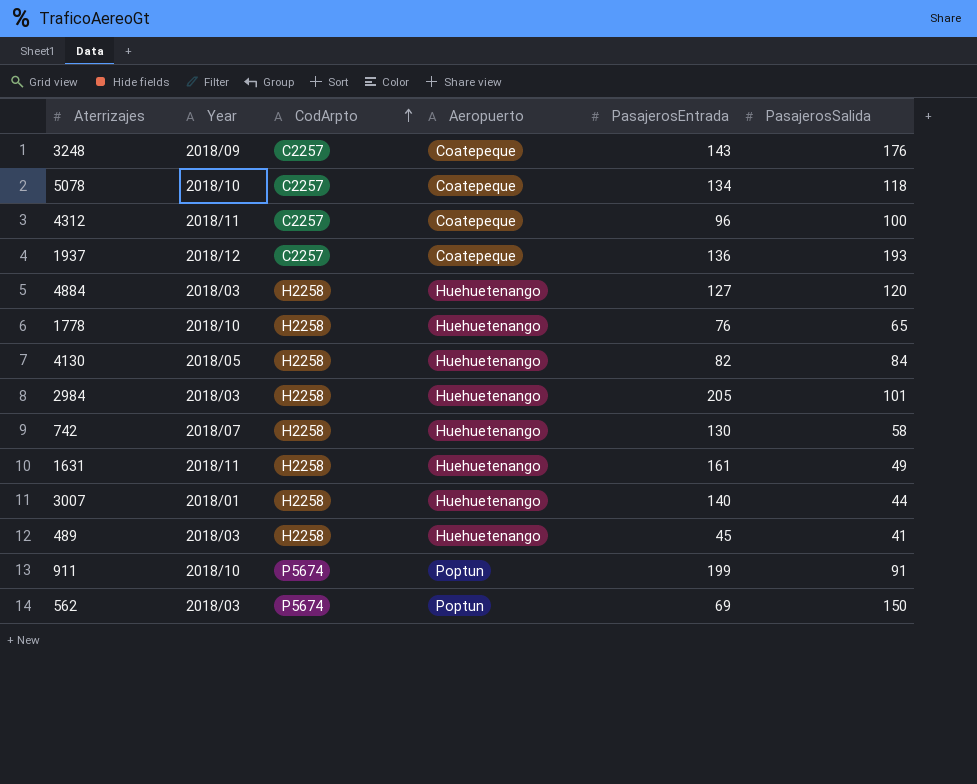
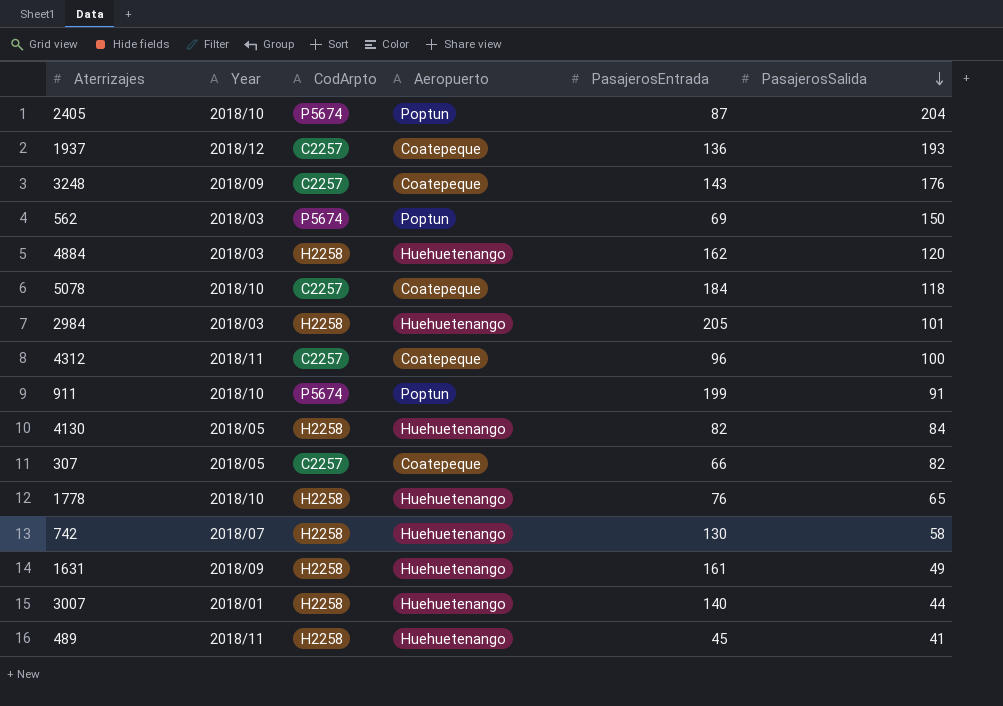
row order: CodArpto ascending -> PasajerosSalida descending
row 2405: none -> 2018/10 | P5674 | Poptun | 87 | 204
4884 | PasajerosEntrada: 127 -> 162
5078 | PasajerosEntrada: 134 -> 184
row 307: none -> 2018/05 | C2257 | Coatepeque | 66 | 82
1631 | Year: 2018/11 -> 2018/09
489 | Year: 2018/03 -> 2018/11

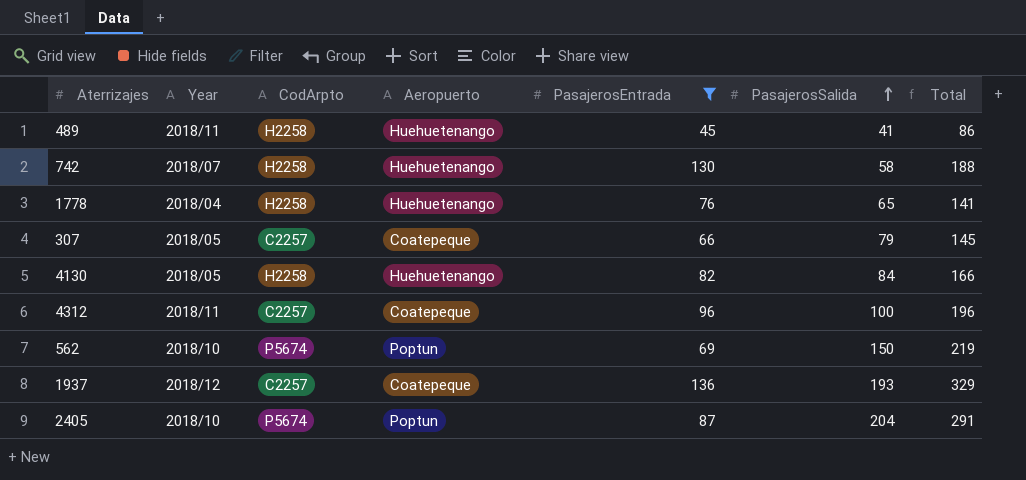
filter: none -> PasajerosEntrada <= 136
row order: PasajerosSalida descending -> PasajerosSalida ascending
column Total | formula: none -> [PasajerosEntrada] + [PasajerosSalida]
1778 | Year: 2018/10 -> 2018/04
307 | PasajerosSalida: 82 -> 79
562 | Year: 2018/03 -> 2018/10

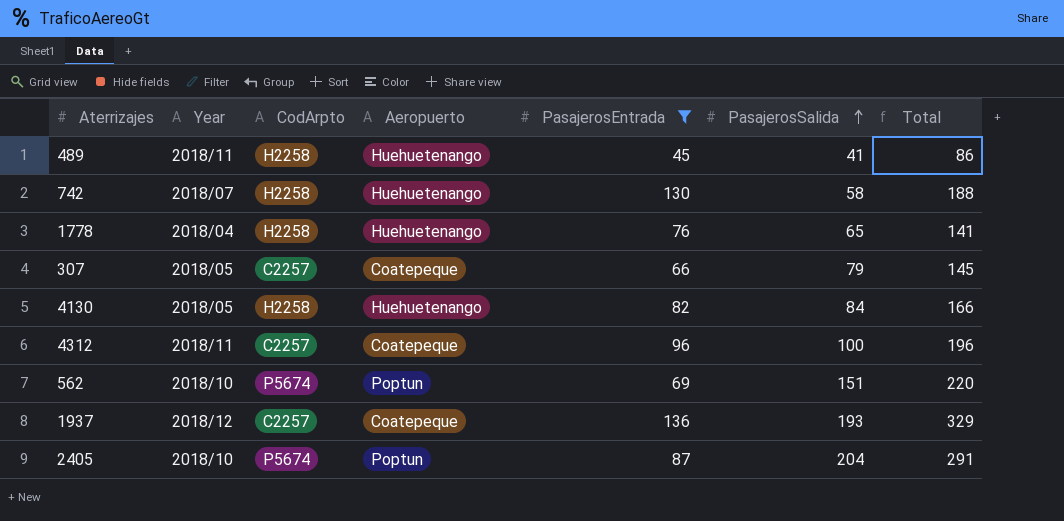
562 | PasajerosSalida: 150 -> 151
562 | Total: 219 -> 220

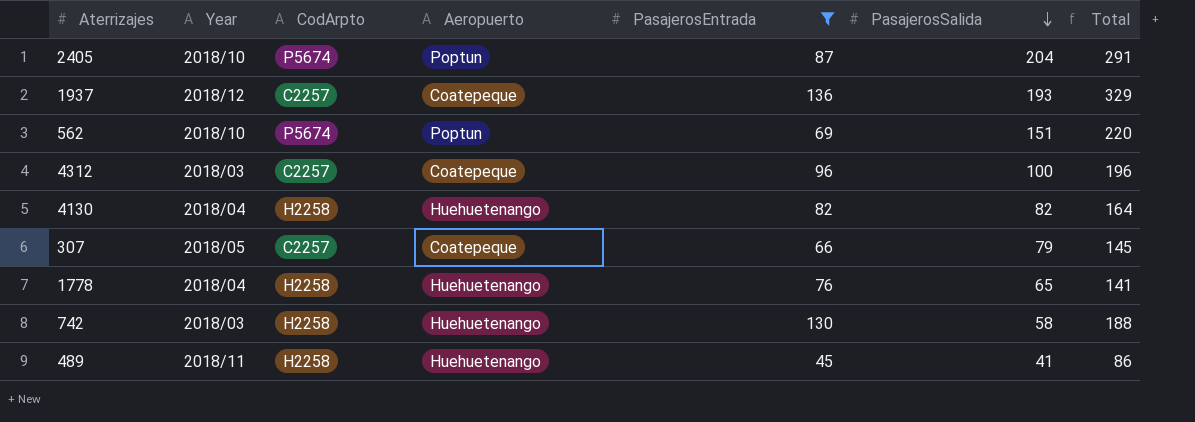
row order: PasajerosSalida ascending -> PasajerosSalida descending
4312 | Year: 2018/11 -> 2018/03
4130 | Year: 2018/05 -> 2018/04
4130 | PasajerosSalida: 84 -> 82
4130 | Total: 166 -> 164
742 | Year: 2018/07 -> 2018/03

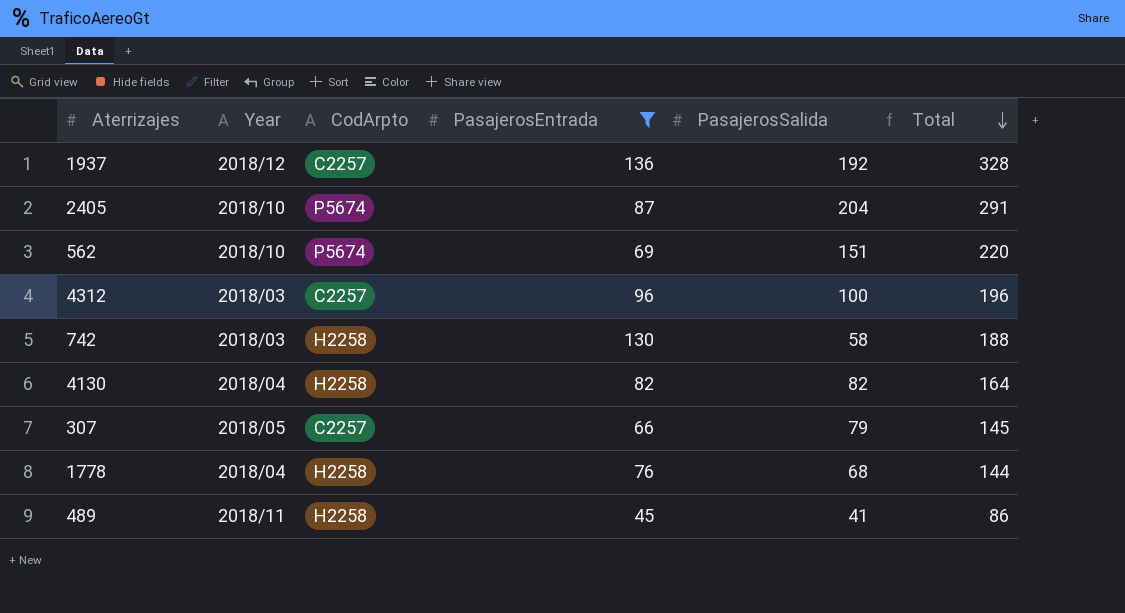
row order: PasajerosSalida descending -> Total descending
column Aeropuerto | position: 4 -> none
1937 | PasajerosSalida: 193 -> 192
1937 | Total: 329 -> 328
1778 | PasajerosSalida: 65 -> 68
1778 | Total: 141 -> 144

